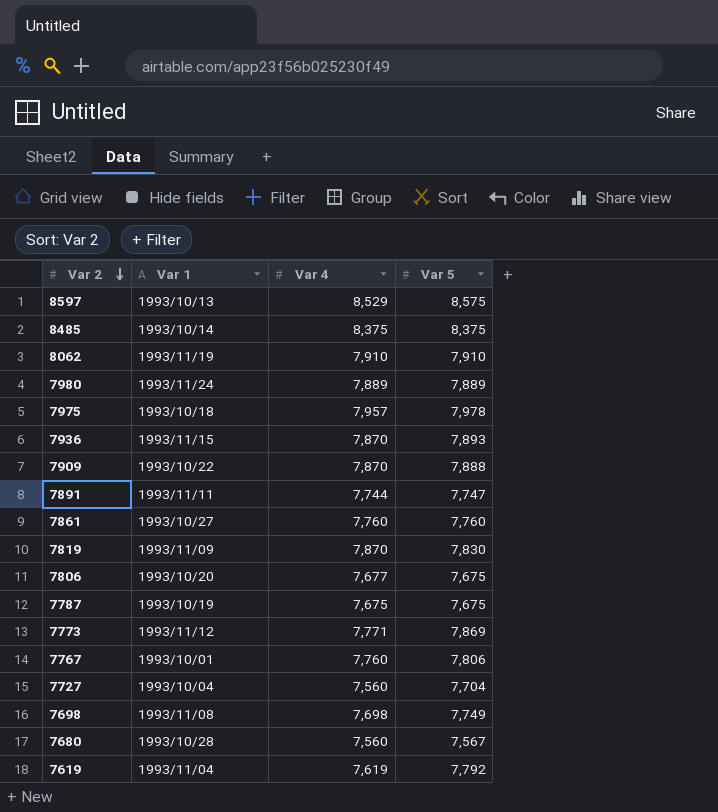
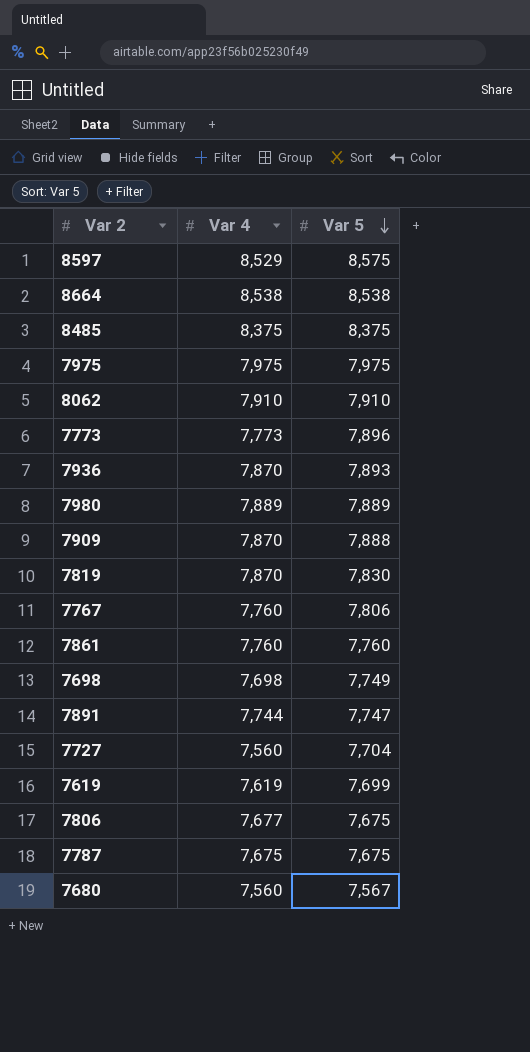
row order: Var 2 descending -> Var 5 descending
column Var 1 | position: 2 -> none
row 8664: none -> 8,538 | 8,538
7975 | Var 4: 7,957 -> 7,975
7975 | Var 5: 7,978 -> 7,975
7773 | Var 4: 7,771 -> 7,773
7773 | Var 5: 7,869 -> 7,896
7619 | Var 5: 7,792 -> 7,699

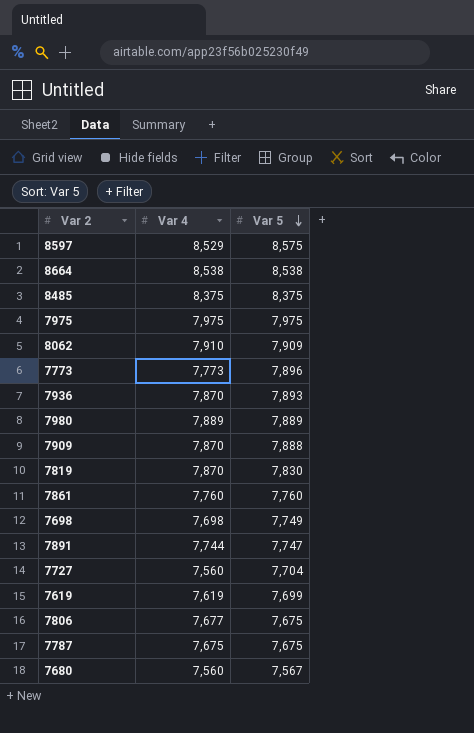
row 7767: 7,760 | 7,806 -> none
8062 | Var 5: 7,910 -> 7,909

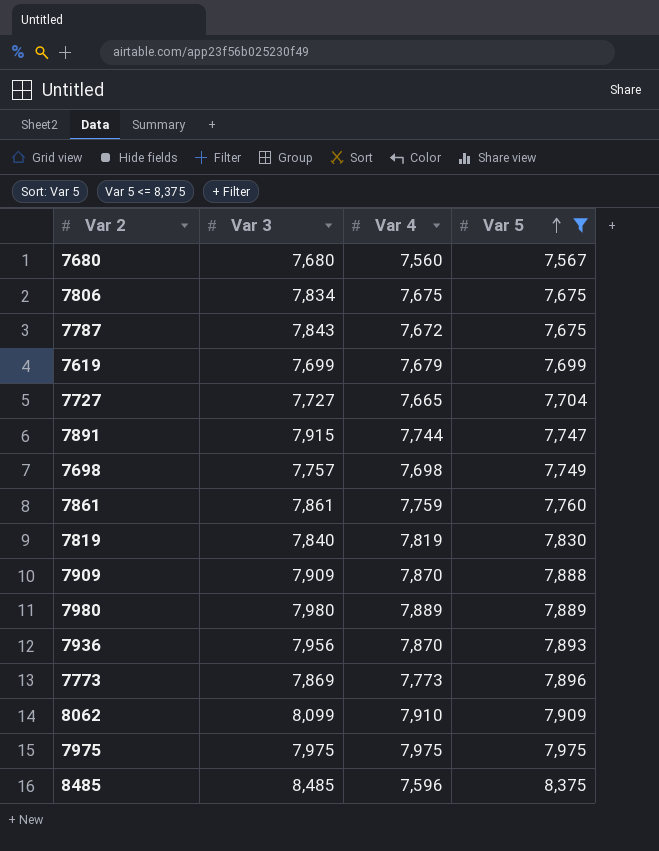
filter: none -> Var 5 <= 8,375
row order: Var 5 descending -> Var 5 ascending
column Var 3 | position: none -> 2
7806 | Var 4: 7,677 -> 7,675
7787 | Var 4: 7,675 -> 7,672
7619 | Var 4: 7,619 -> 7,679
7727 | Var 4: 7,560 -> 7,665
7861 | Var 4: 7,760 -> 7,759
7819 | Var 4: 7,870 -> 7,819
8485 | Var 4: 8,375 -> 7,596

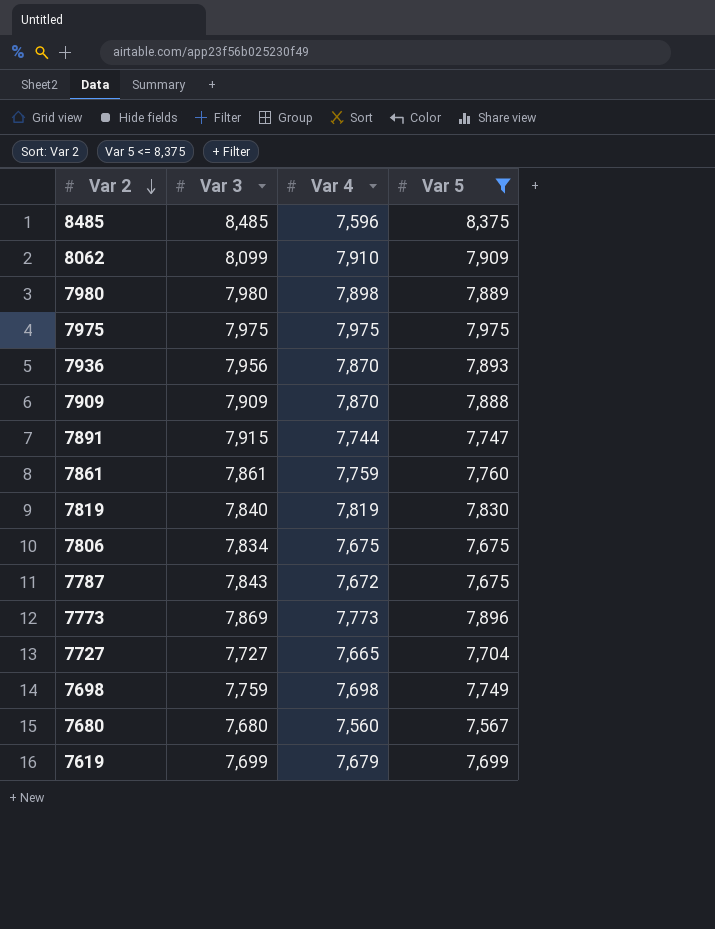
row order: Var 5 ascending -> Var 2 descending
7980 | Var 4: 7,889 -> 7,898
7698 | Var 3: 7,757 -> 7,759

